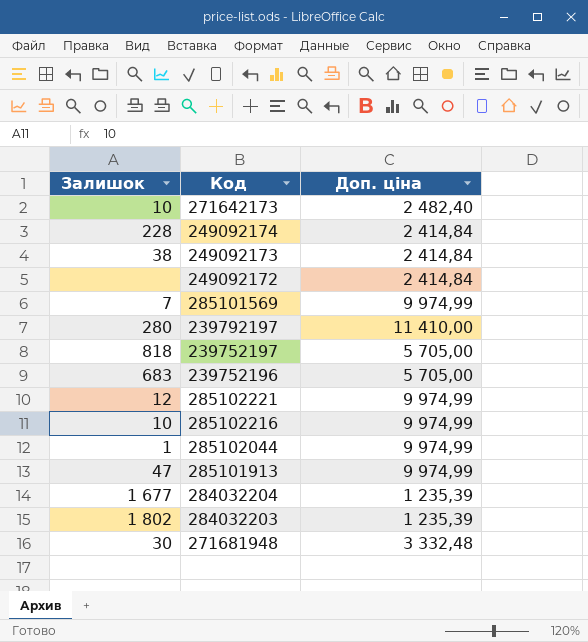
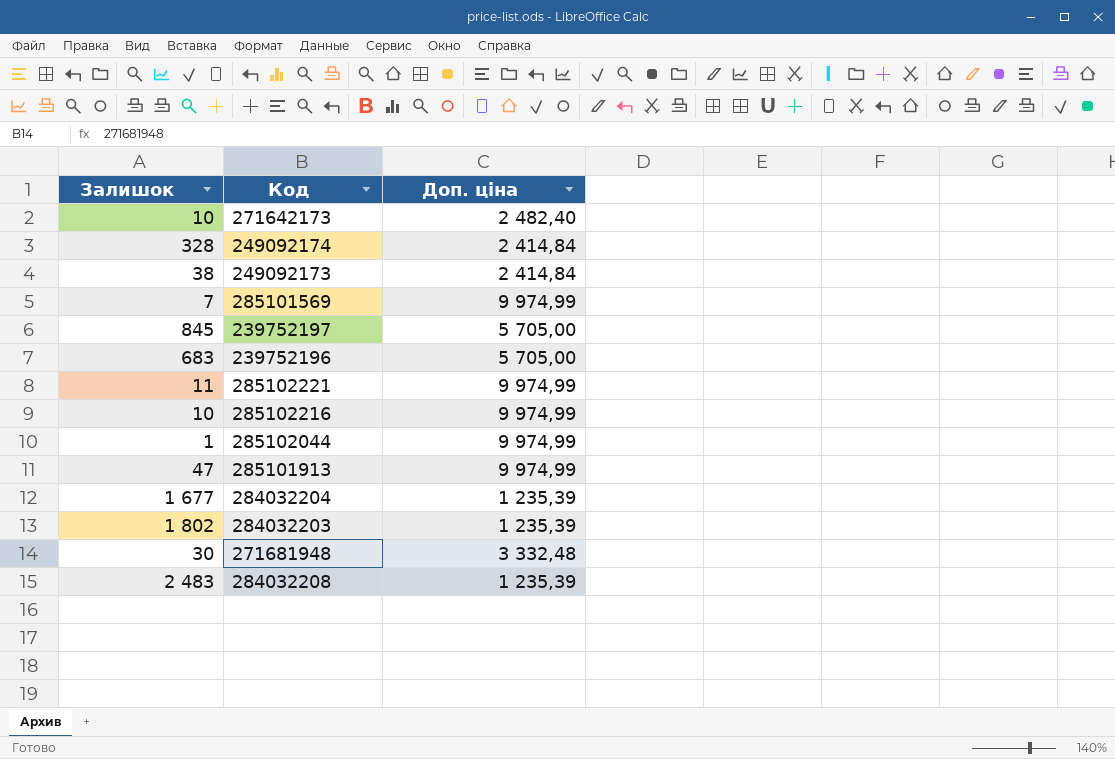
row 249092172: none | 2 414,84 -> none
row 239792197: 280 | 11 410,00 -> none
249092174 | Залишок: 228 -> 328
239752197 | Залишок: 818 -> 845
285102221 | Залишок: 12 -> 11
row 284032208: none -> 2 483 | 1 235,39

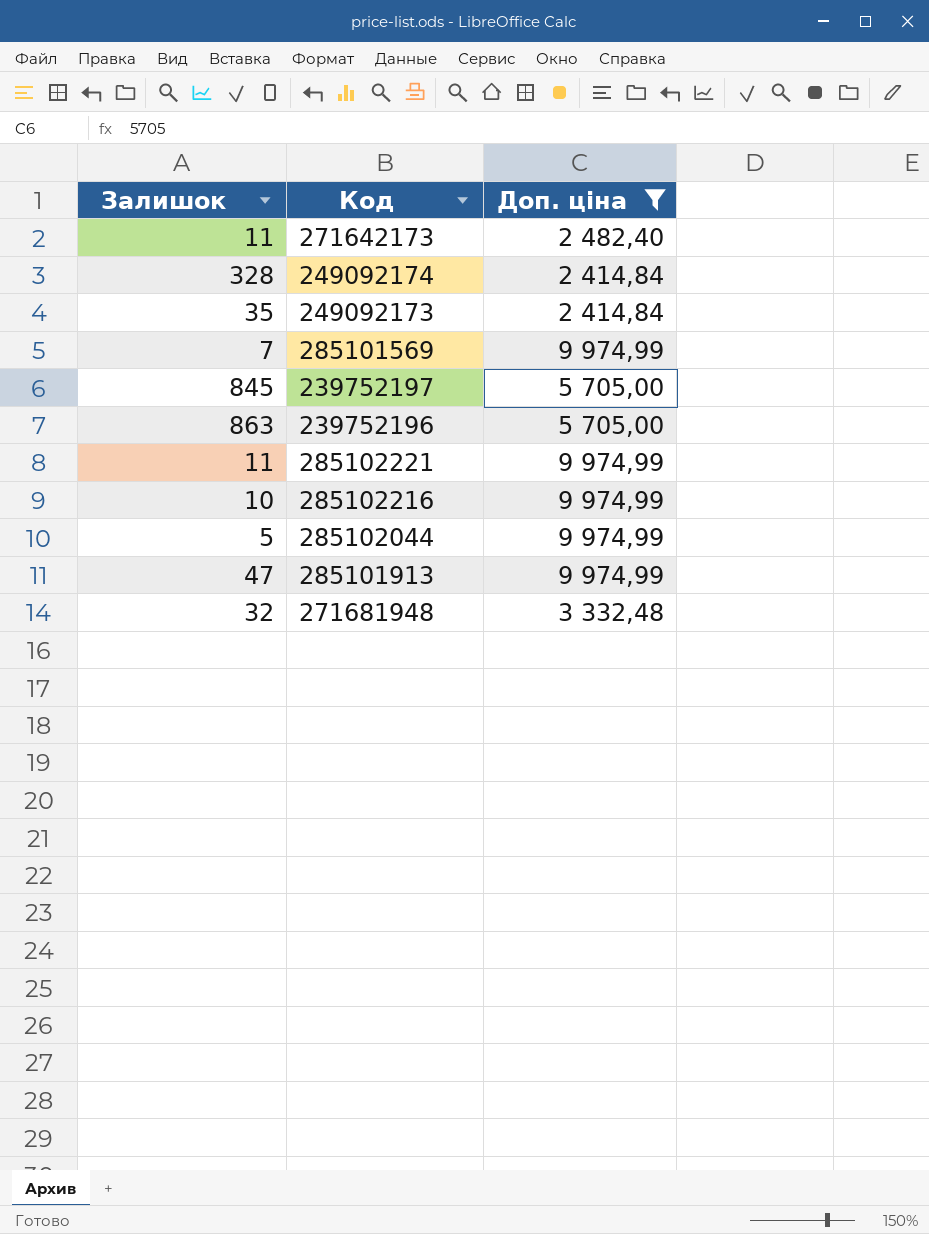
filter: none -> Доп. ціна != 1 235,39
271642173 | Залишок: 10 -> 11
249092173 | Залишок: 38 -> 35
239752196 | Залишок: 683 -> 863
285102044 | Залишок: 1 -> 5
271681948 | Залишок: 30 -> 32

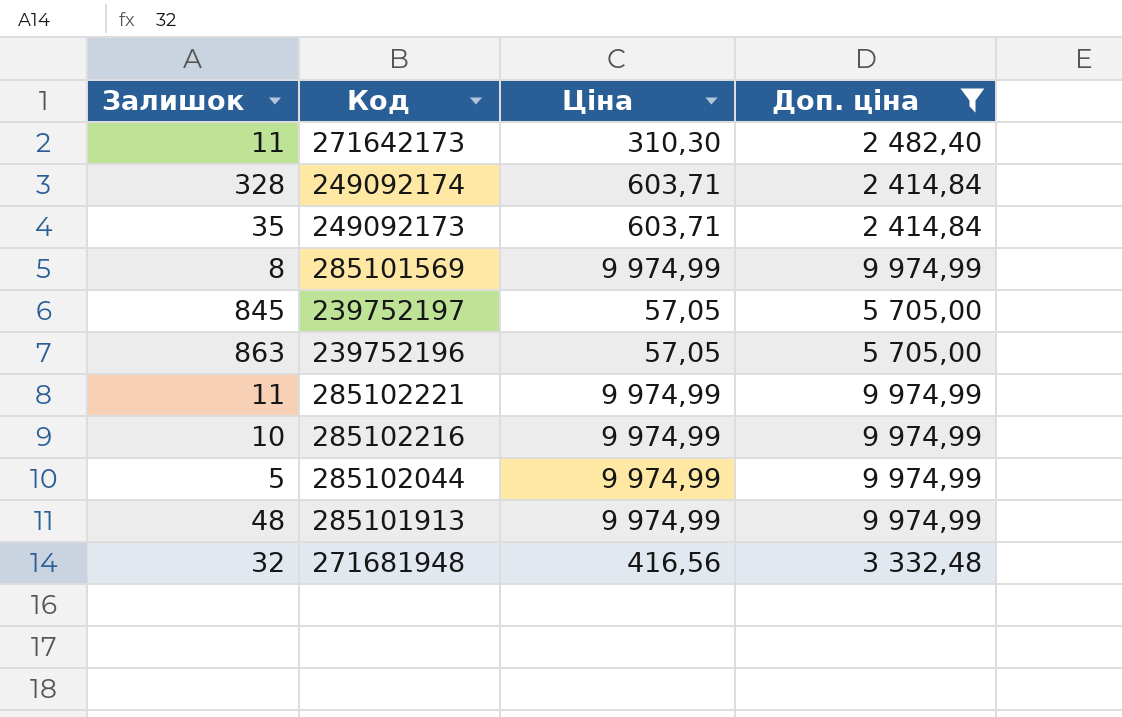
column Ціна | position: none -> 3
285101569 | Залишок: 7 -> 8
285101913 | Залишок: 47 -> 48

